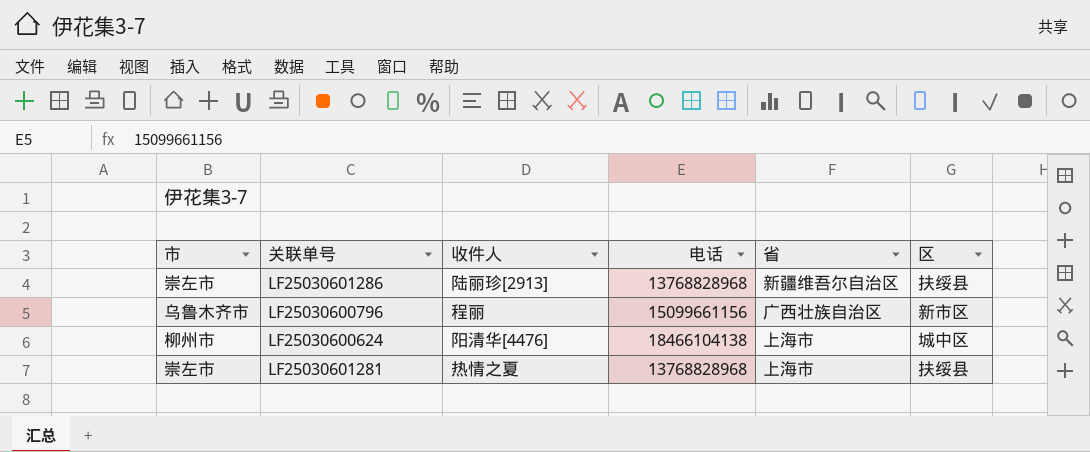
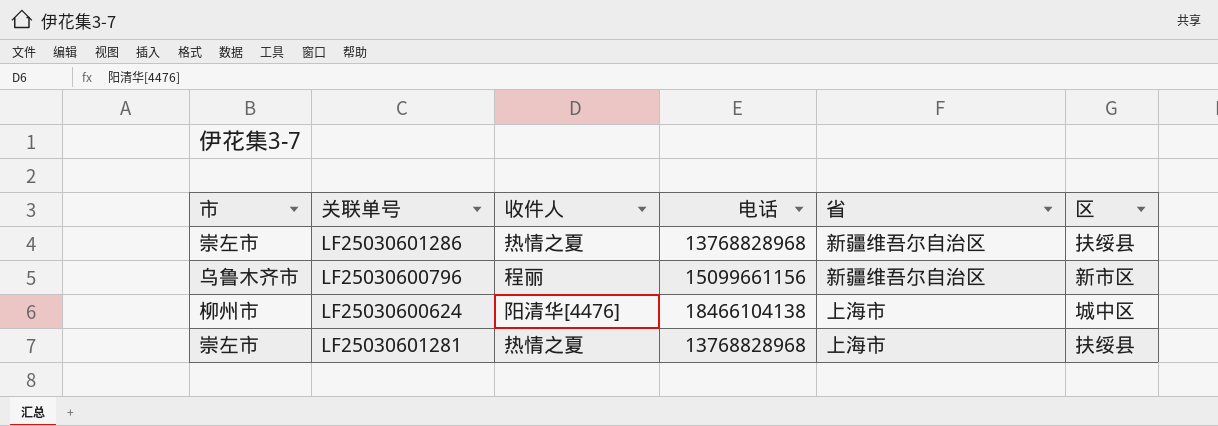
LF25030601286 | 收件人: 陆丽珍[2913] -> 热情之夏
LF25030600796 | 省: 广西壮族自治区 -> 新疆维吾尔自治区

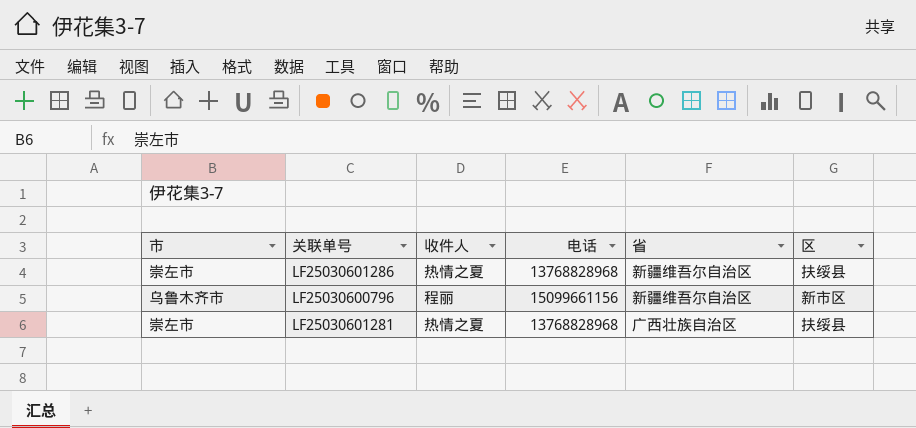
row LF25030600624: 柳州市 | 阳清华[4476] | 18466104138 | 上海市 | 城中区 -> none
LF25030601281 | 省: 上海市 -> 广西壮族自治区

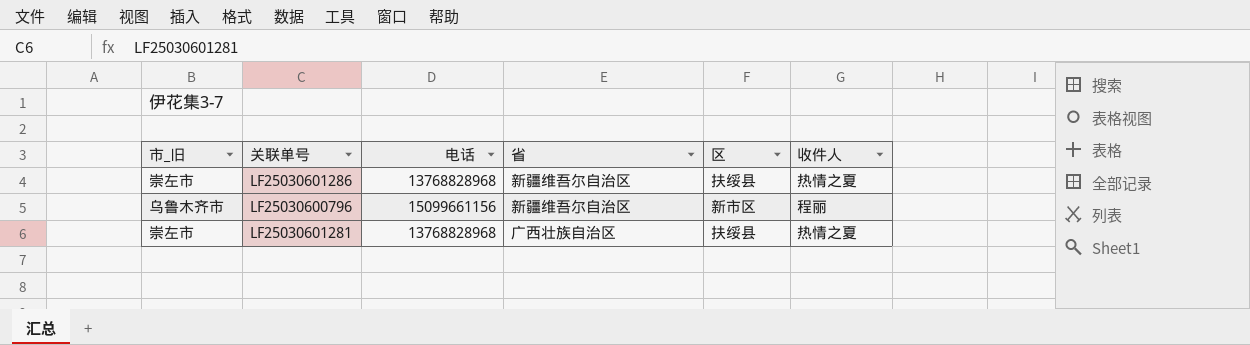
column name: 市 -> 市_旧
column 收件人 | position: 3 -> 6

